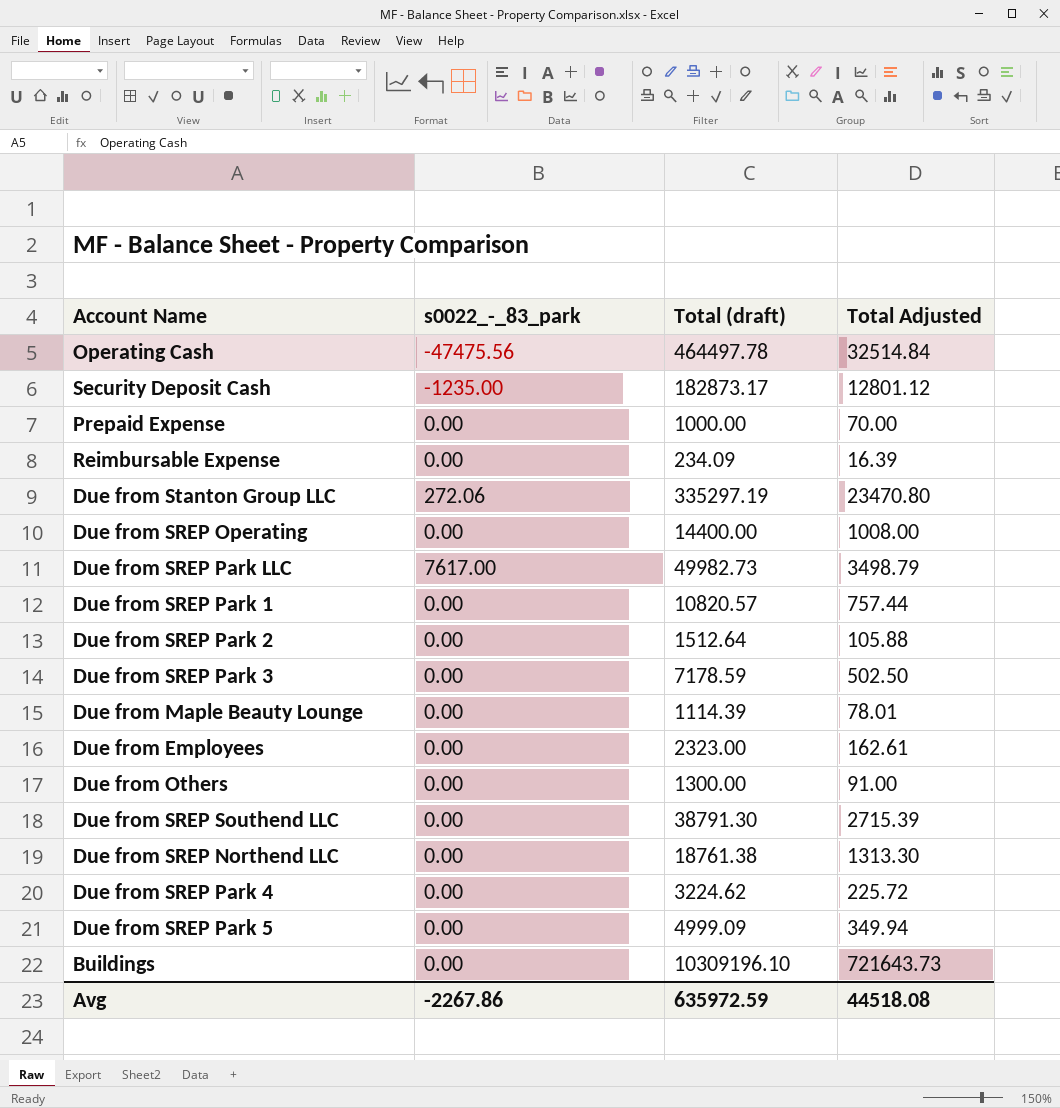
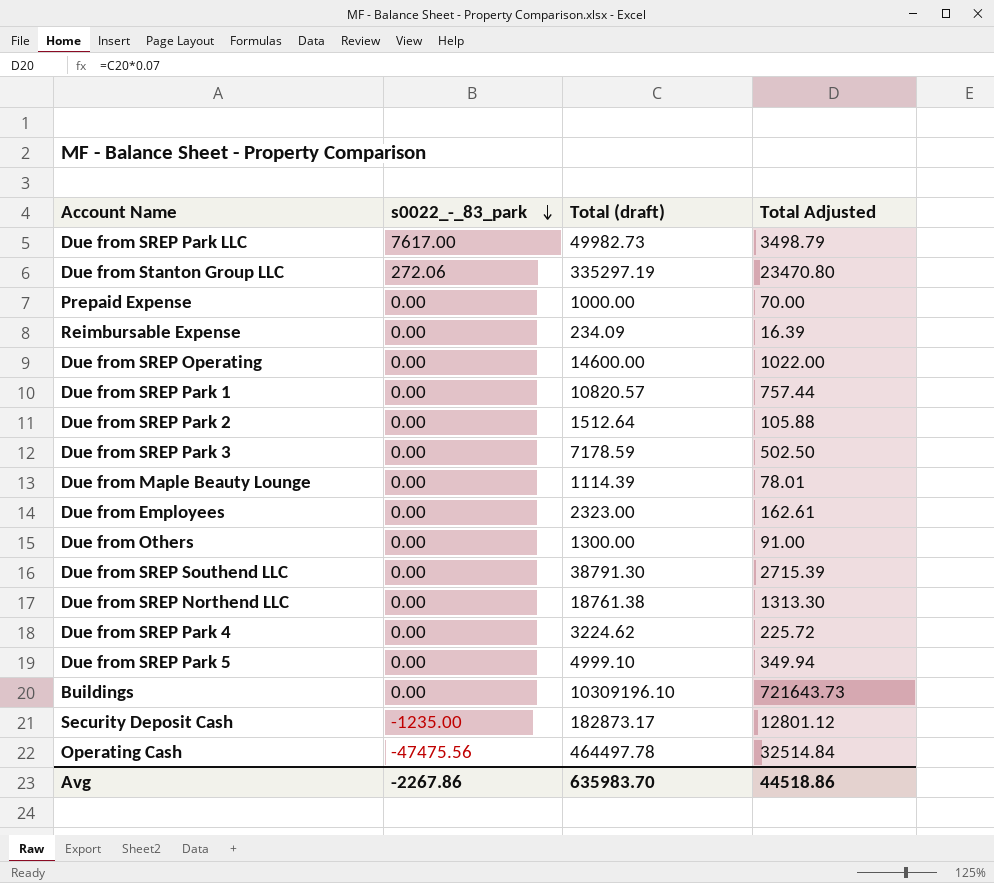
row order: none -> s0022_-_83_park descending
Due from SREP Operating | Total (draft): 14400.00 -> 14600.00
Due from SREP Operating | Total Adjusted: 1008.00 -> 1022.00
Due from SREP Park 5 | Total (draft): 4999.09 -> 4999.10
Avg | Total (draft): 635972.59 -> 635983.70
Avg | Total Adjusted: 44518.08 -> 44518.86

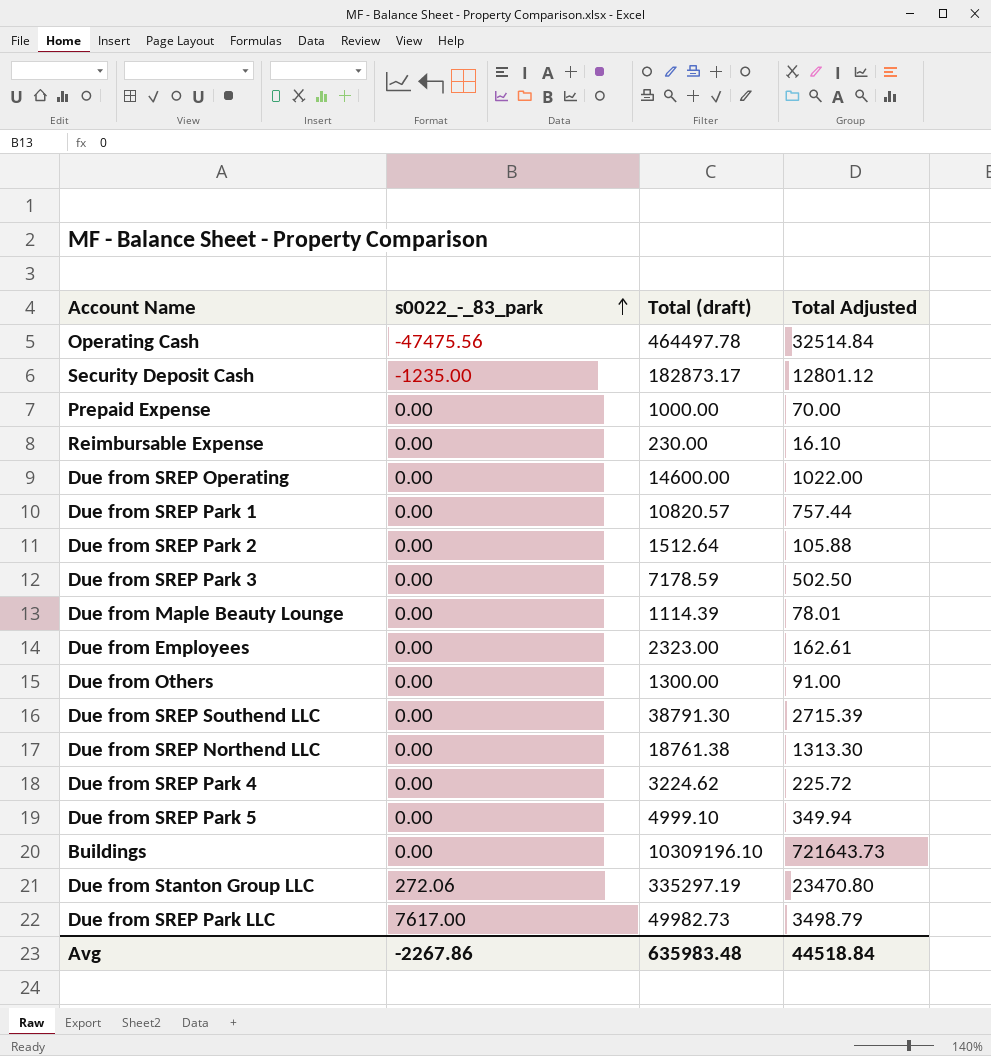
row order: s0022_-_83_park descending -> s0022_-_83_park ascending
Reimbursable Expense | Total (draft): 234.09 -> 230.00
Reimbursable Expense | Total Adjusted: 16.39 -> 16.10
Avg | Total (draft): 635983.70 -> 635983.48
Avg | Total Adjusted: 44518.86 -> 44518.84

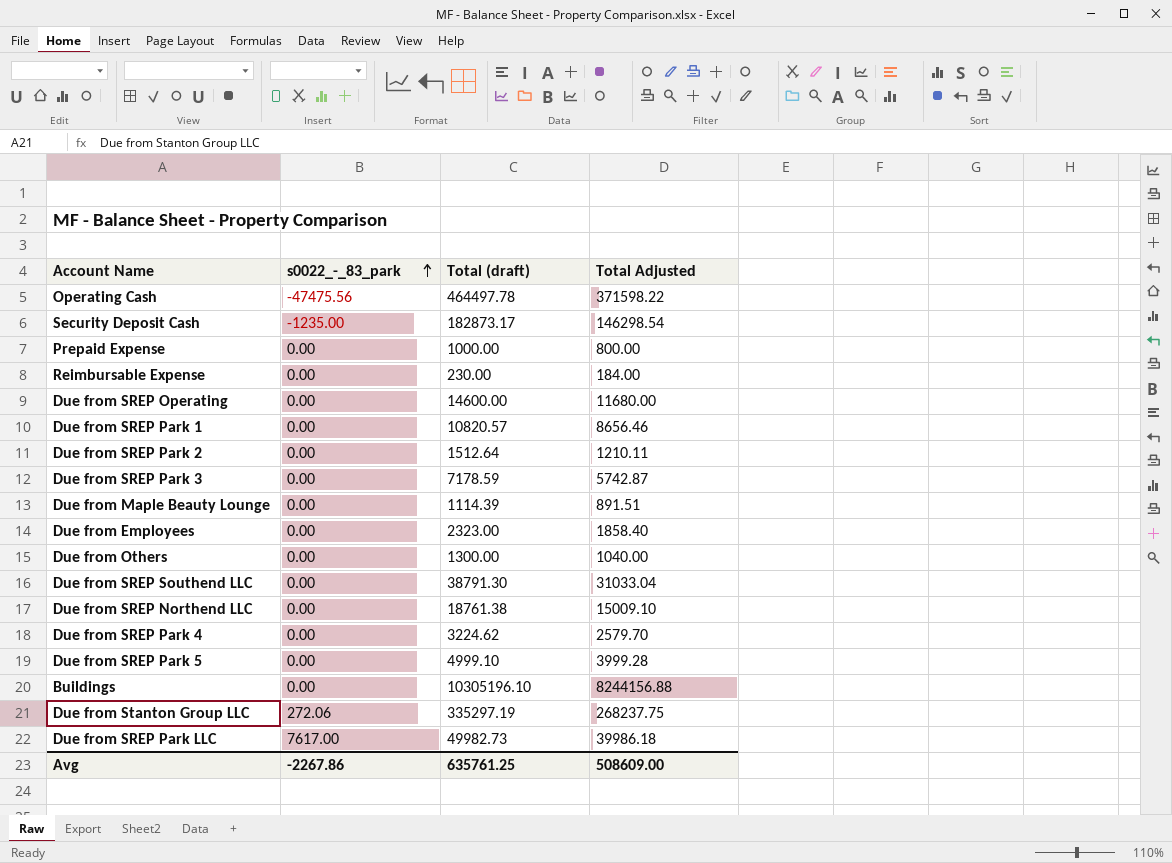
column Total Adjusted | formula: [Total (draft)] * 0.07 -> [Total (draft)] * 0.8
Buildings | Total (draft): 10309196.10 -> 10305196.10
Avg | Total (draft): 635983.48 -> 635761.25
Avg | Total Adjusted: 44518.84 -> 508609.00

